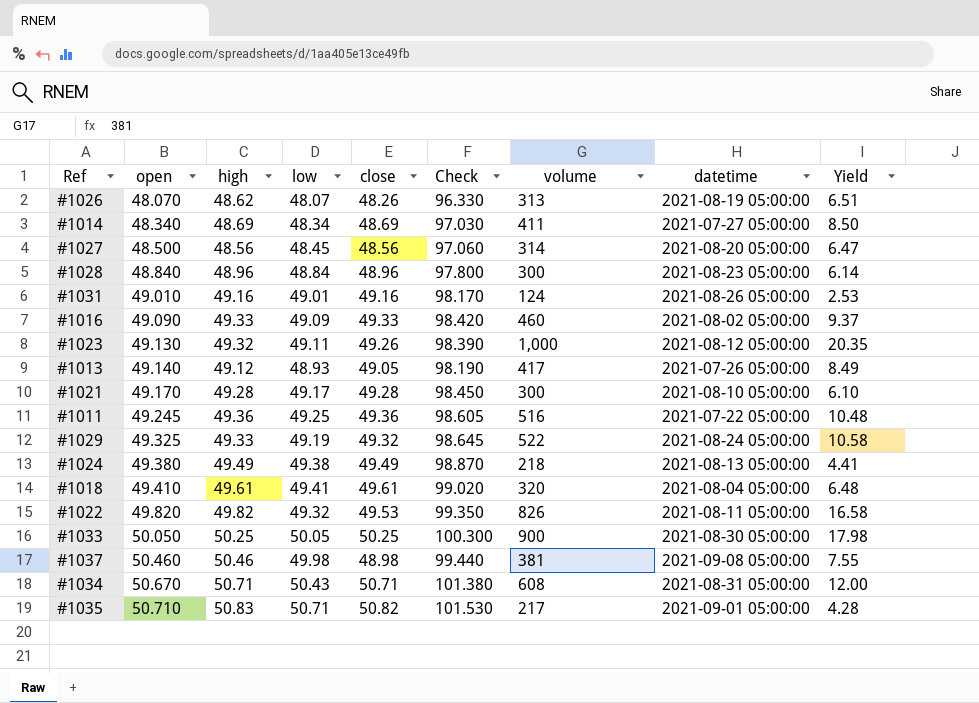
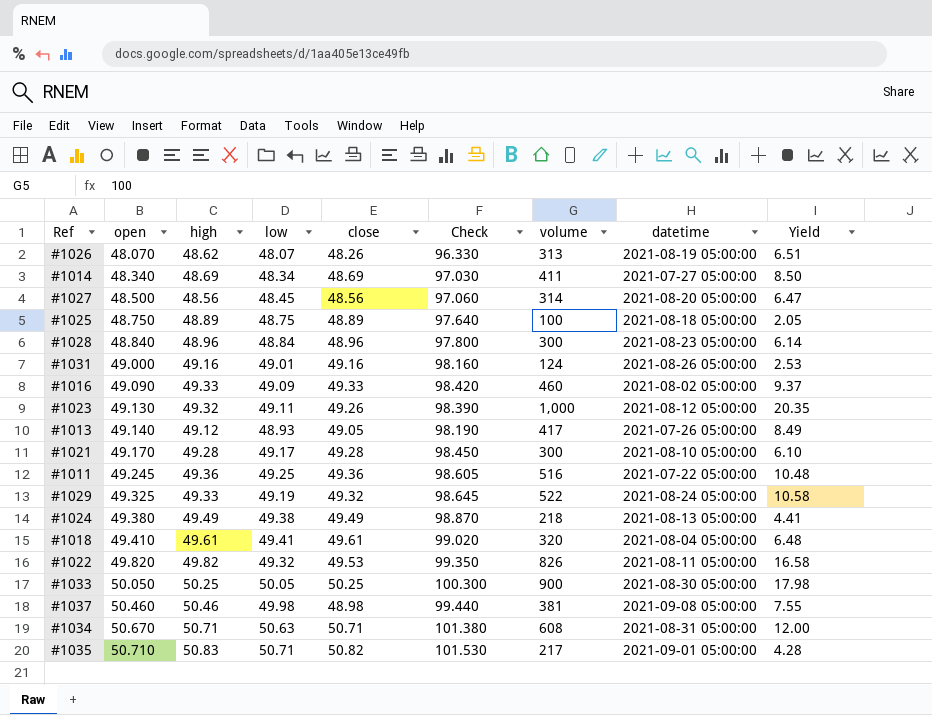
row #1025: none -> 48.750 | 48.89 | 48.75 | 48.89 | 97.640 | 100 | 2021-08-18 05:00:00 | 2.05
#1031 | open: 49.010 -> 49.000
#1031 | Check: 98.170 -> 98.160
#1034 | low: 50.43 -> 50.63

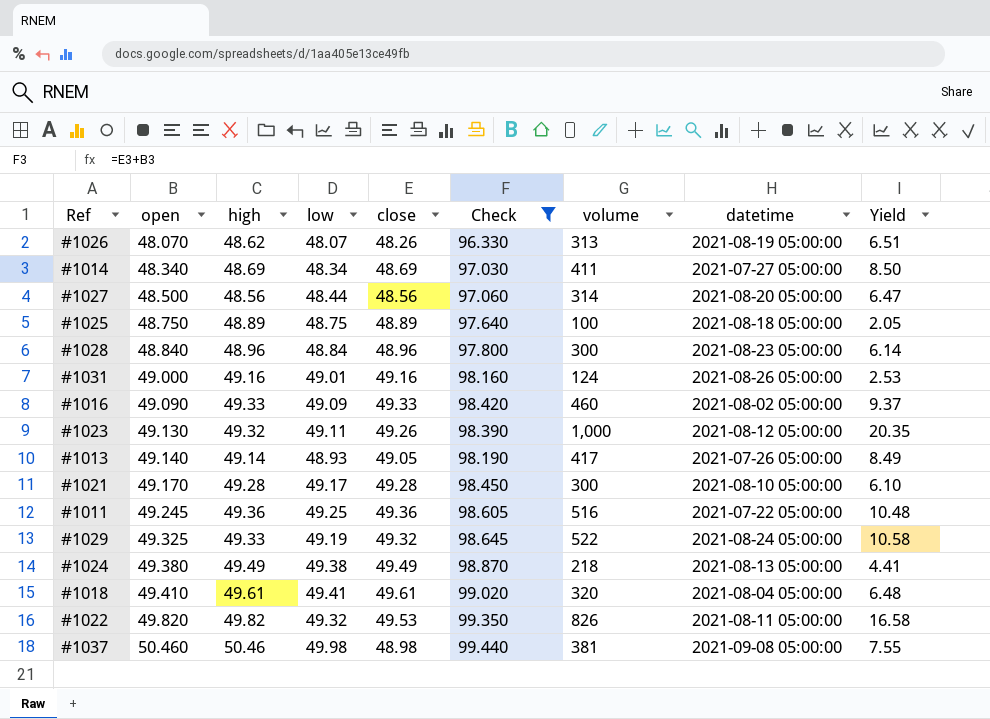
filter: none -> Check <= 99.440
#1027 | low: 48.45 -> 48.44
#1013 | high: 49.12 -> 49.14

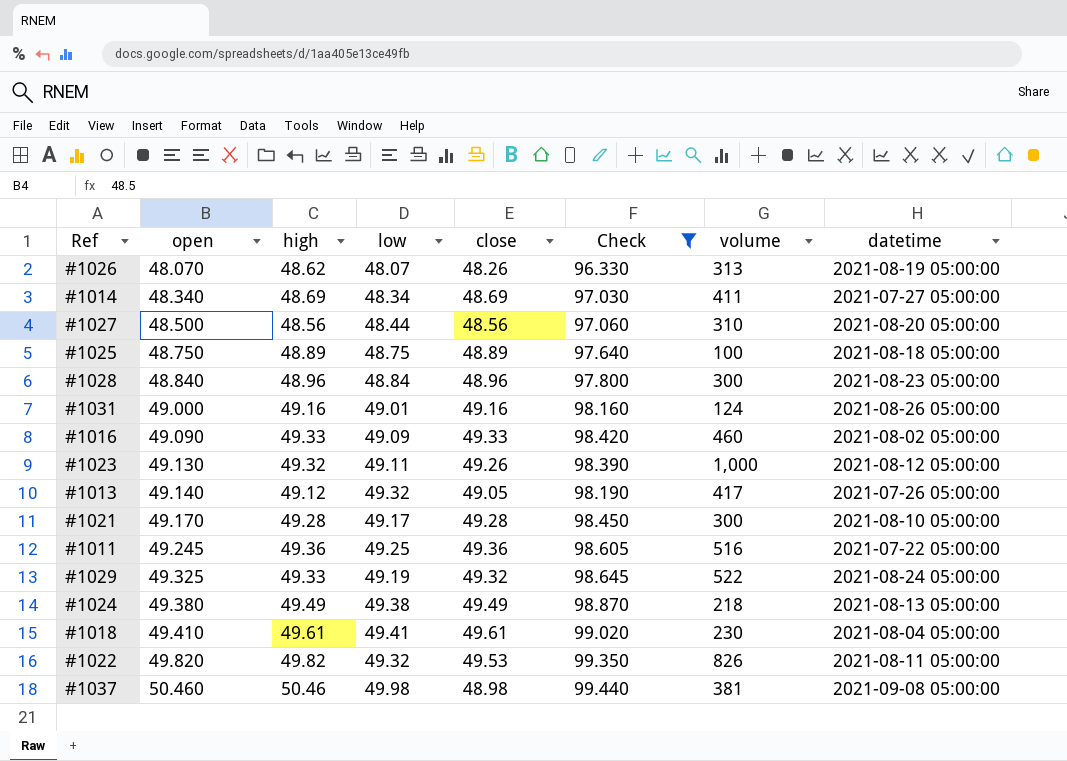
column Yield | formula: [volume] / [open] -> none
#1027 | volume: 314 -> 310
#1013 | high: 49.14 -> 49.12
#1013 | low: 48.93 -> 49.32
#1018 | volume: 320 -> 230

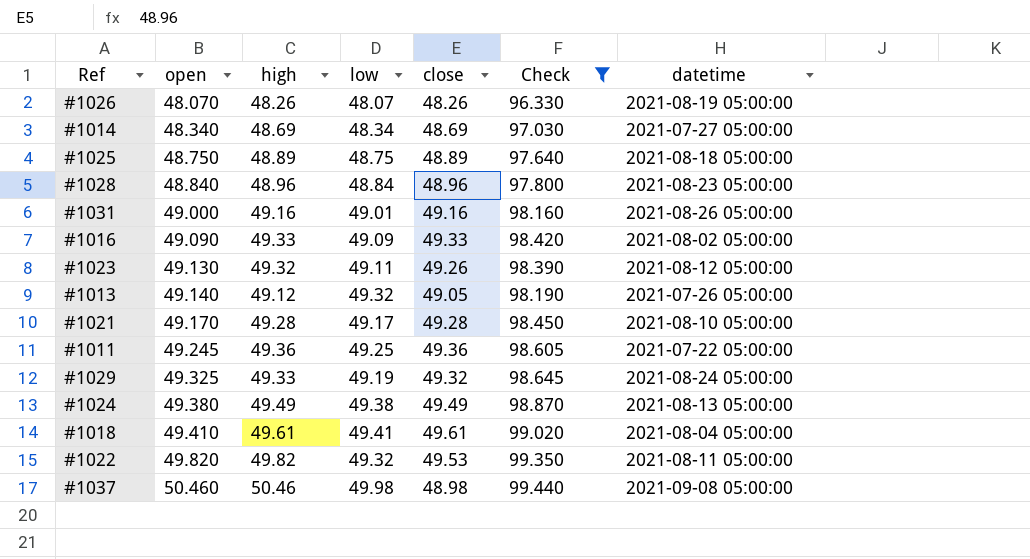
column volume | position: 7 -> none
row #1027: 48.500 | 48.56 | 48.44 | 48.56 | 97.060 | 310 | 2021-08-20 05:00:00 -> none
#1026 | high: 48.62 -> 48.26

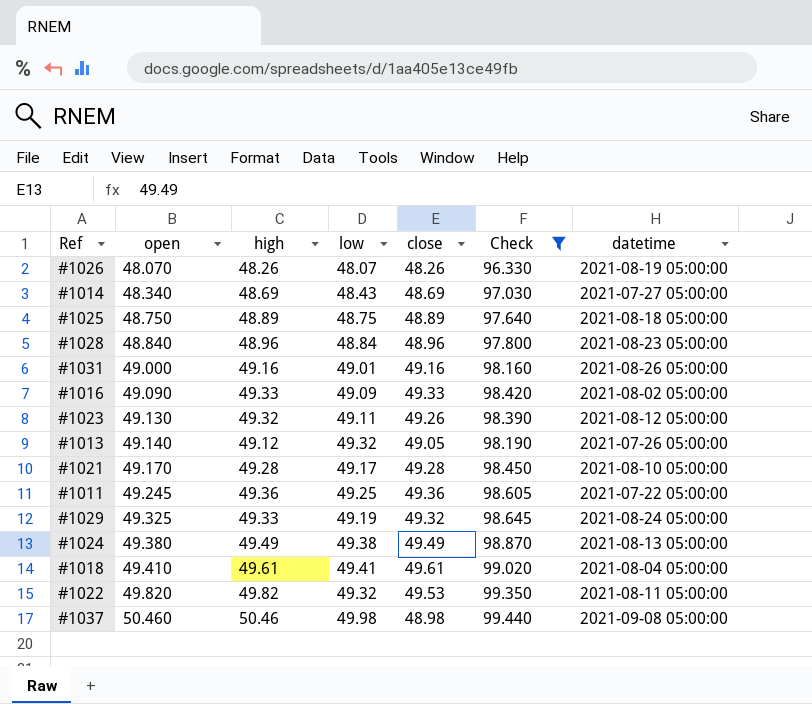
#1014 | low: 48.34 -> 48.43

